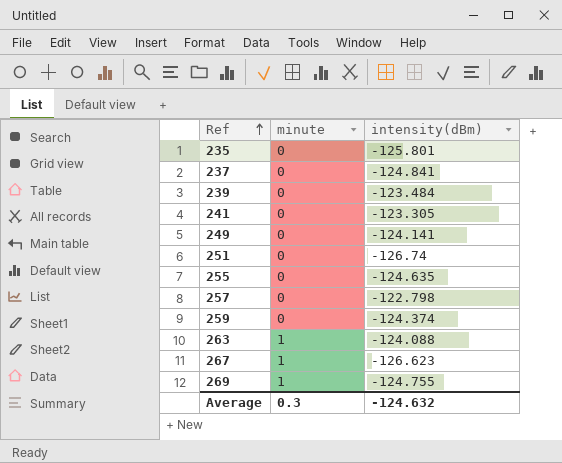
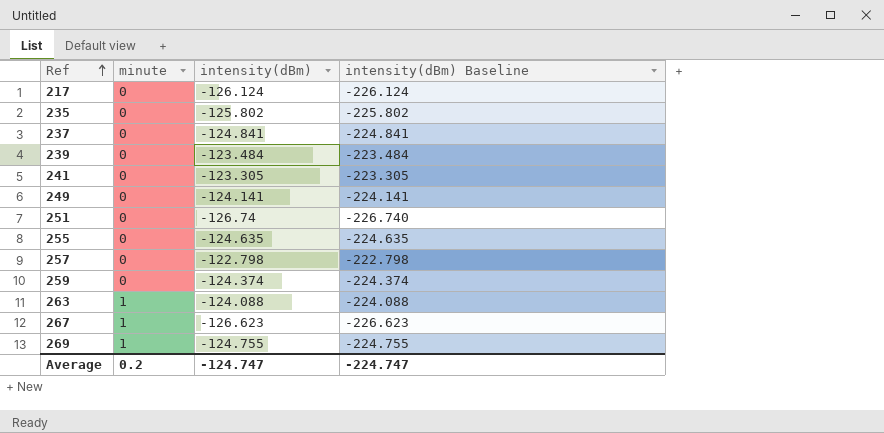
column intensity(dBm) Baseline | formula: none -> [intensity(dBm)] - 100
row 217: none -> 0 | -126.124 | -226.124
235 | intensity(dBm): -125.801 -> -125.802
Average | minute: 0.3 -> 0.2
Average | intensity(dBm): -124.632 -> -124.747

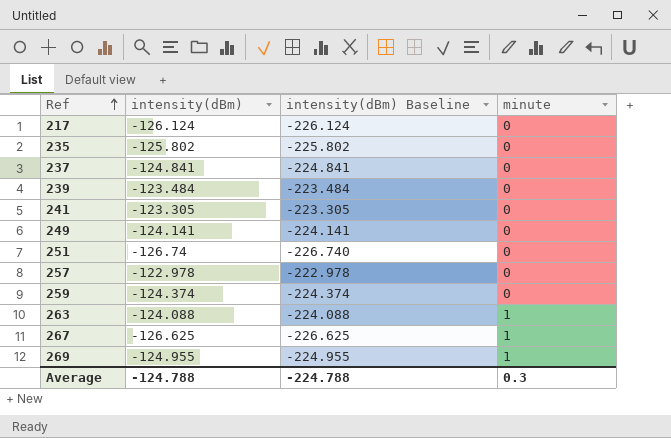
column minute | position: 2 -> 4
row 255: 0 | -124.635 | -224.635 -> none
257 | intensity(dBm): -122.798 -> -122.978
257 | intensity(dBm) Baseline: -222.798 -> -222.978
267 | intensity(dBm): -126.623 -> -126.625
267 | intensity(dBm) Baseline: -226.623 -> -226.625
269 | intensity(dBm): -124.755 -> -124.955
269 | intensity(dBm) Baseline: -224.755 -> -224.955
Average | intensity(dBm): -124.747 -> -124.788
Average | intensity(dBm) Baseline: -224.747 -> -224.788
Average | minute: 0.2 -> 0.3

